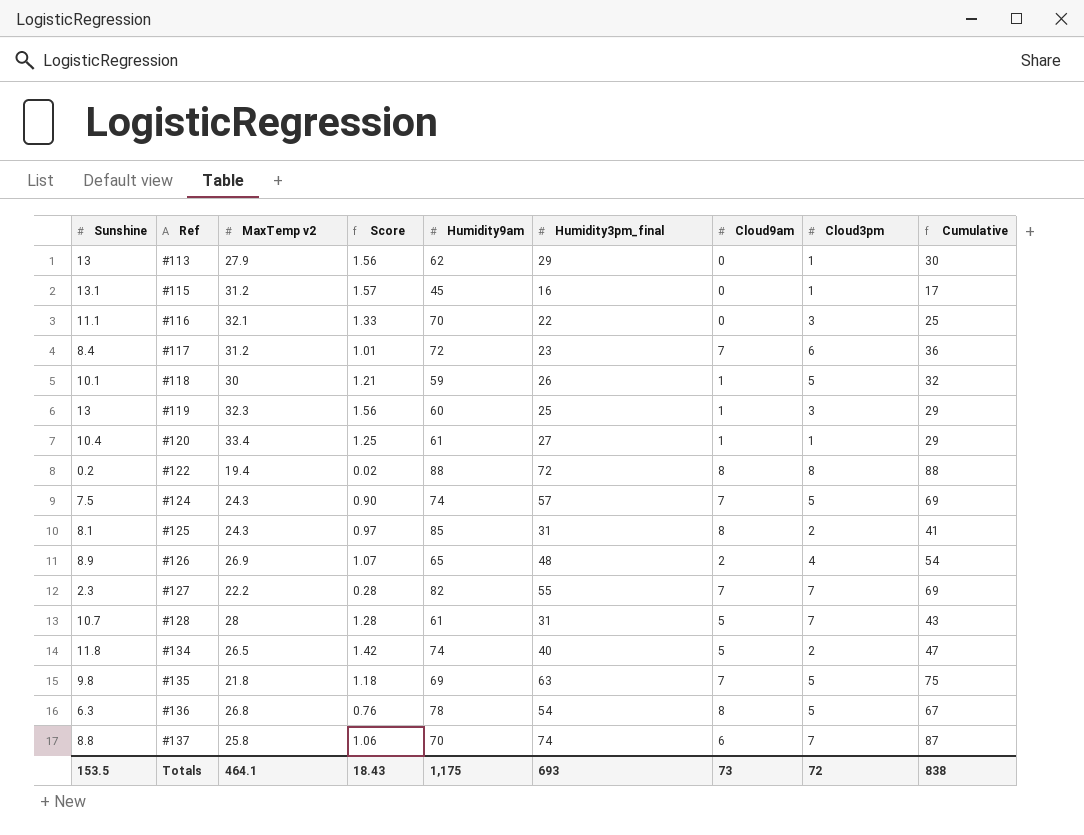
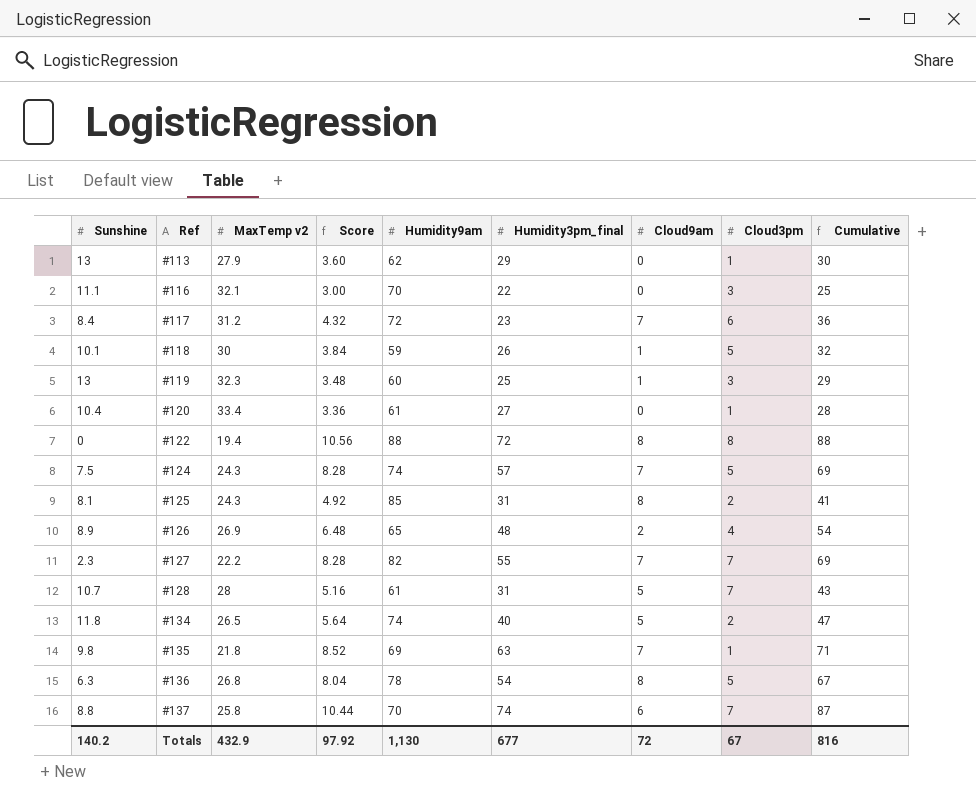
column Score | formula: [Sunshine] * 0.12 -> [Cumulative] * 0.12
row #115: 13.1 | 31.2 | 1.57 | 45 | 16 | 0 | 1 | 17 -> none
#120 | Cloud9am: 1 -> 0
#120 | Cumulative: 29 -> 28
#122 | Sunshine: 0.2 -> 0
#135 | Cloud3pm: 5 -> 1
#135 | Cumulative: 75 -> 71
Totals | Sunshine: 153.5 -> 140.2
Totals | MaxTemp v2: 464.1 -> 432.9
Totals | Score: 18.43 -> 97.92
Totals | Humidity9am: 1,175 -> 1,130
Totals | Humidity3pm_final: 693 -> 677
Totals | Cloud9am: 73 -> 72
Totals | Cloud3pm: 72 -> 67
Totals | Cumulative: 838 -> 816

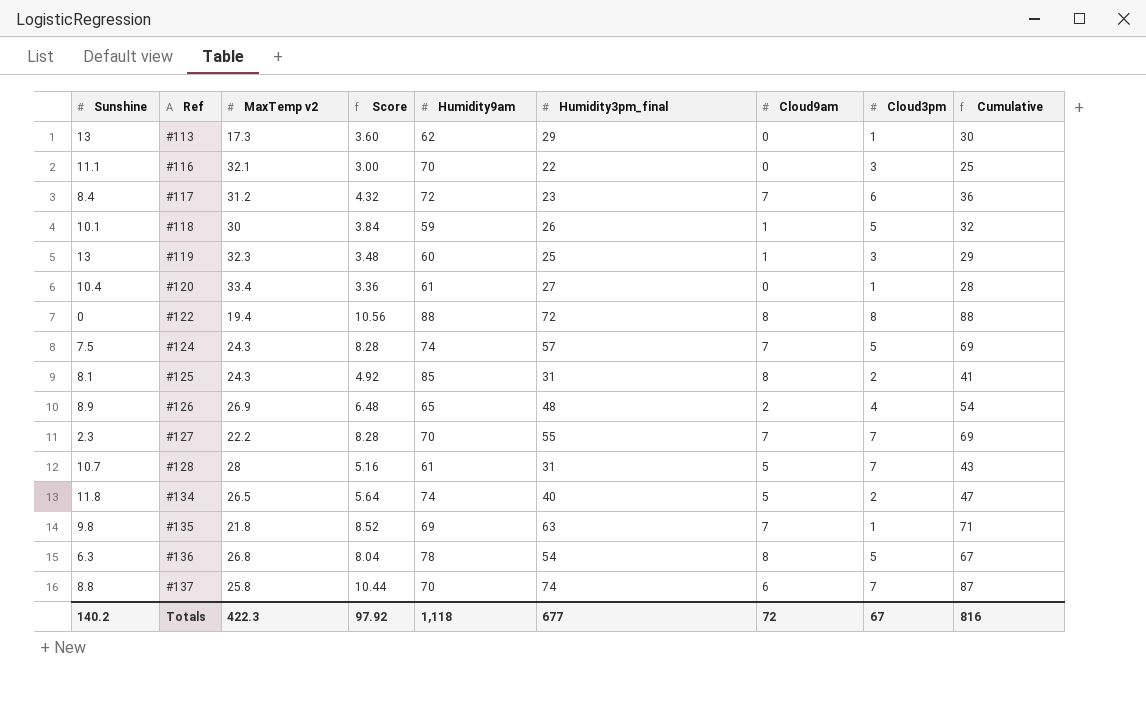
#113 | MaxTemp v2: 27.9 -> 17.3
#127 | Humidity9am: 82 -> 70
Totals | MaxTemp v2: 432.9 -> 422.3
Totals | Humidity9am: 1,130 -> 1,118

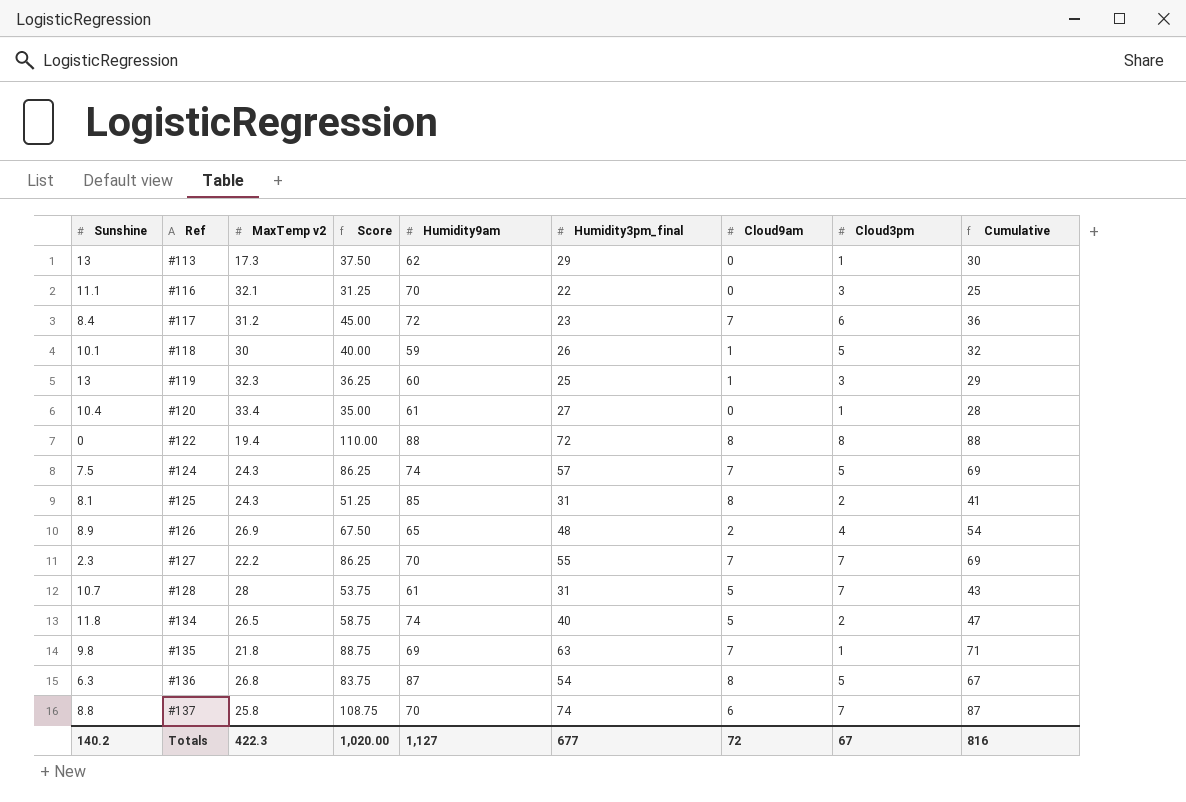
column Score | formula: [Cumulative] * 0.12 -> [Cumulative] * 1.25
#136 | Humidity9am: 78 -> 87
Totals | Score: 97.92 -> 1,020.00
Totals | Humidity9am: 1,118 -> 1,127

